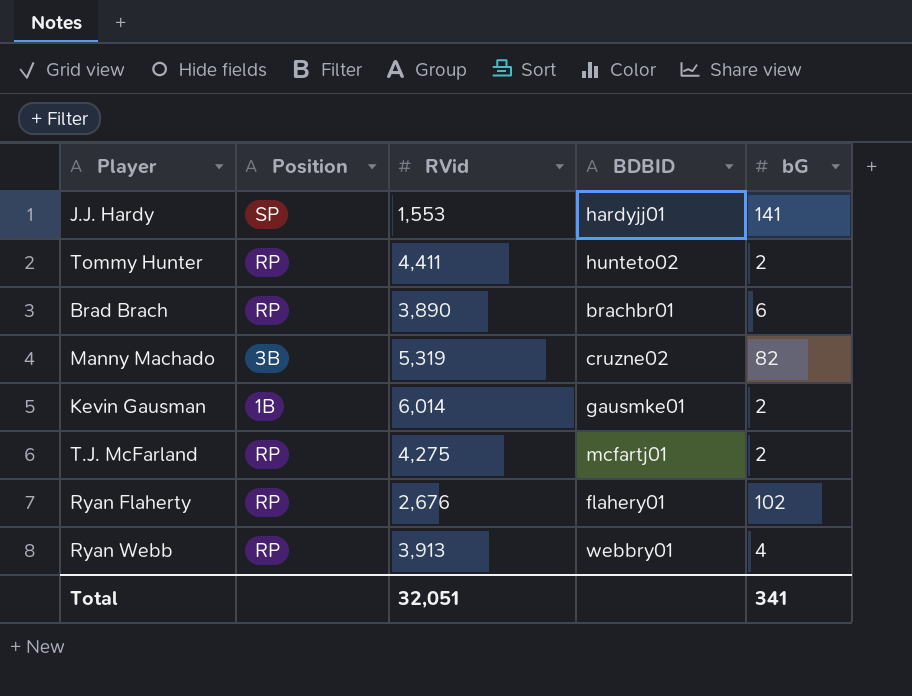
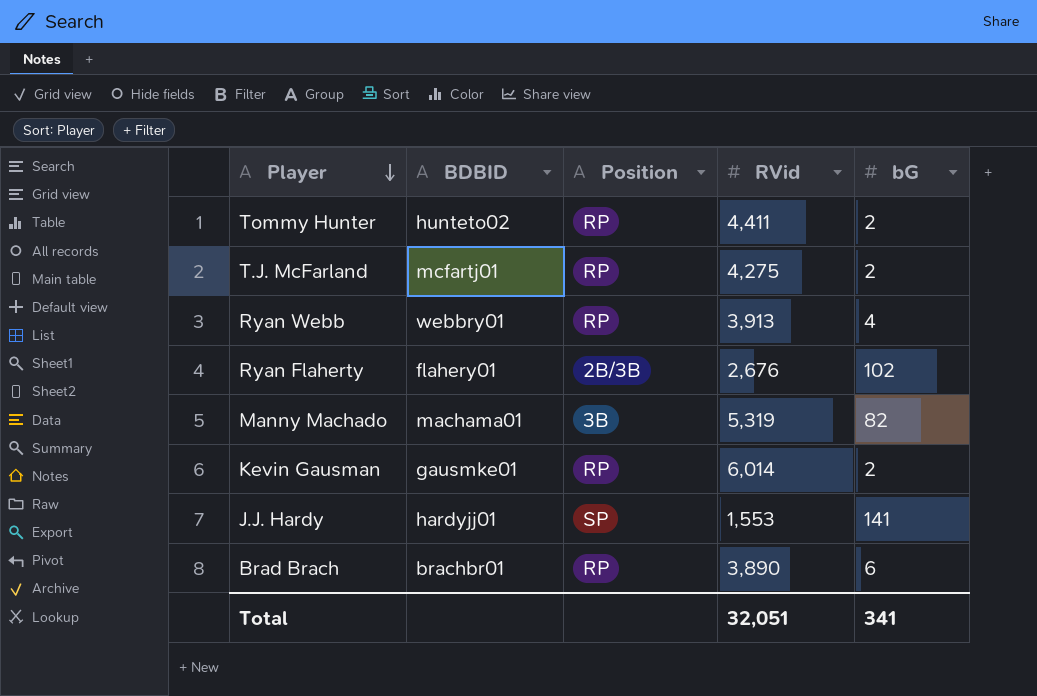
row order: none -> Player descending
column BDBID | position: 4 -> 2
Ryan Flaherty | Position: RP -> 2B/3B
Manny Machado | BDBID: cruzne02 -> machama01
Kevin Gausman | Position: 1B -> RP

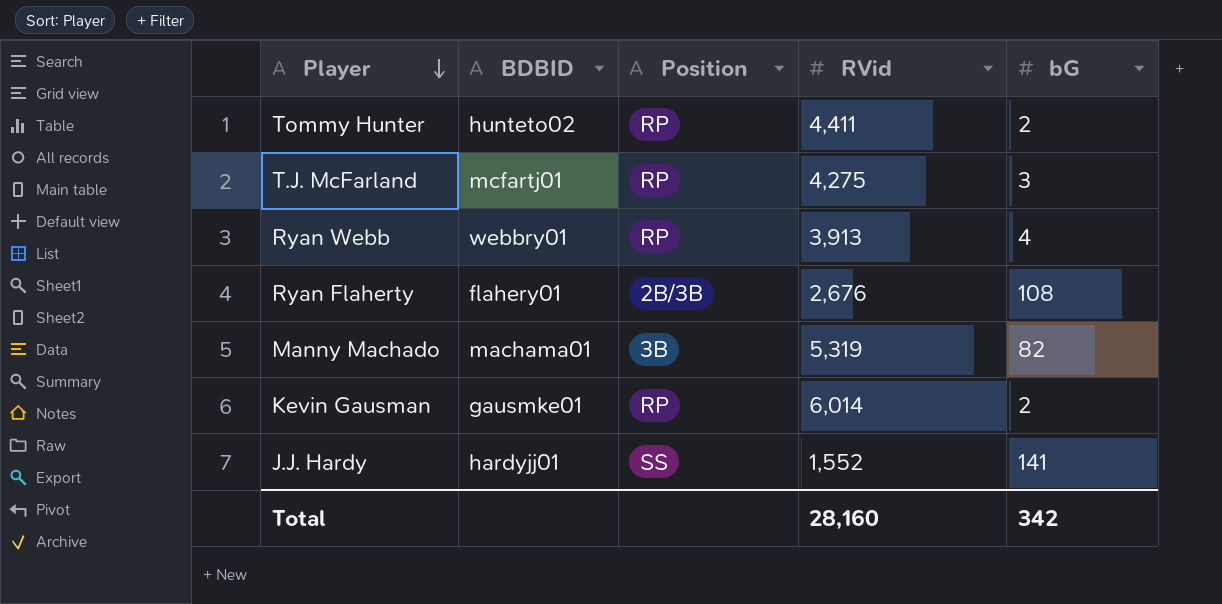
row Brad Brach: brachbr01 | RP | 3,890 | 6 -> none
T.J. McFarland | bG: 2 -> 3
Ryan Flaherty | bG: 102 -> 108
J.J. Hardy | Position: SP -> SS
J.J. Hardy | RVid: 1,553 -> 1,552
Total | RVid: 32,051 -> 28,160
Total | bG: 341 -> 342

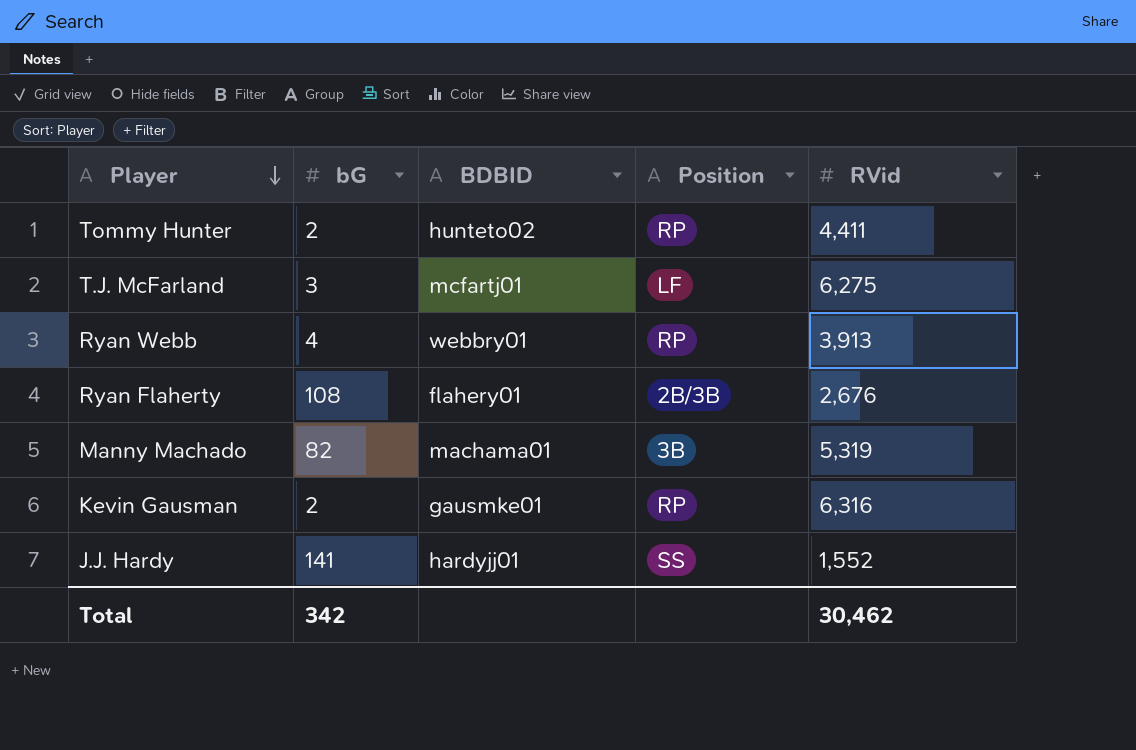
column bG | position: 5 -> 2
T.J. McFarland | Position: RP -> LF
T.J. McFarland | RVid: 4,275 -> 6,275
Kevin Gausman | RVid: 6,014 -> 6,316
Total | RVid: 28,160 -> 30,462

